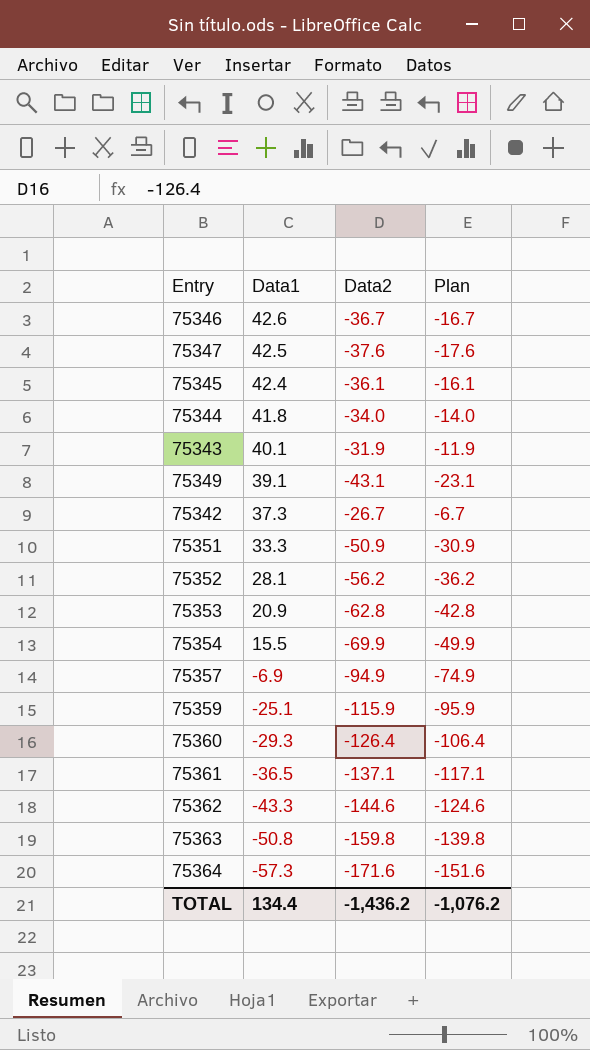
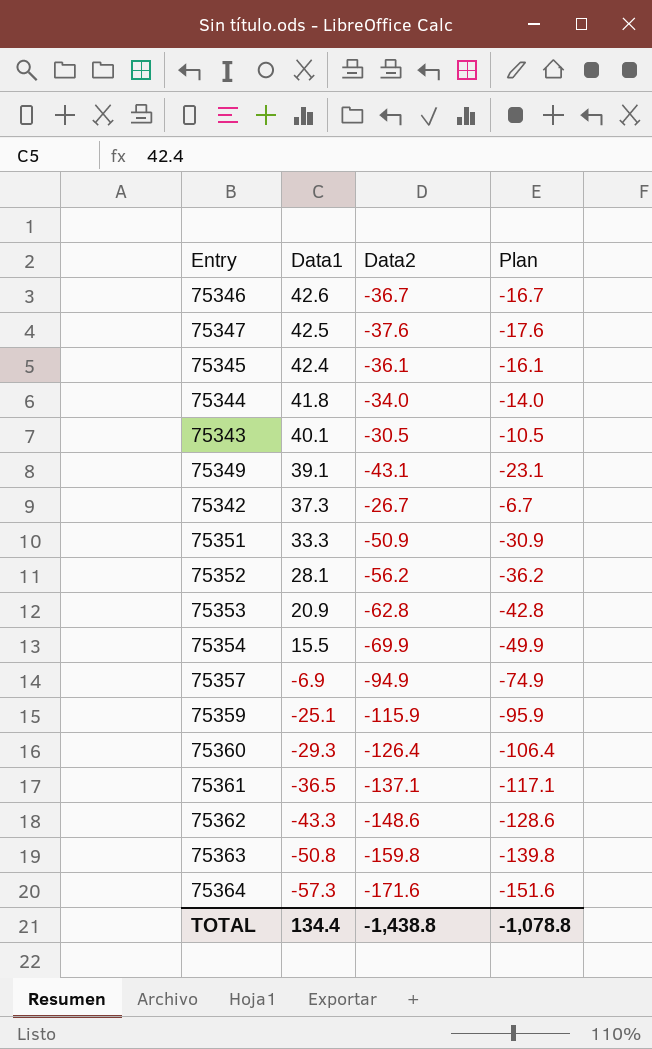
75343 | Data2: -31.9 -> -30.5
75343 | Plan: -11.9 -> -10.5
75362 | Data2: -144.6 -> -148.6
75362 | Plan: -124.6 -> -128.6
TOTAL | Data2: -1,436.2 -> -1,438.8
TOTAL | Plan: -1,076.2 -> -1,078.8

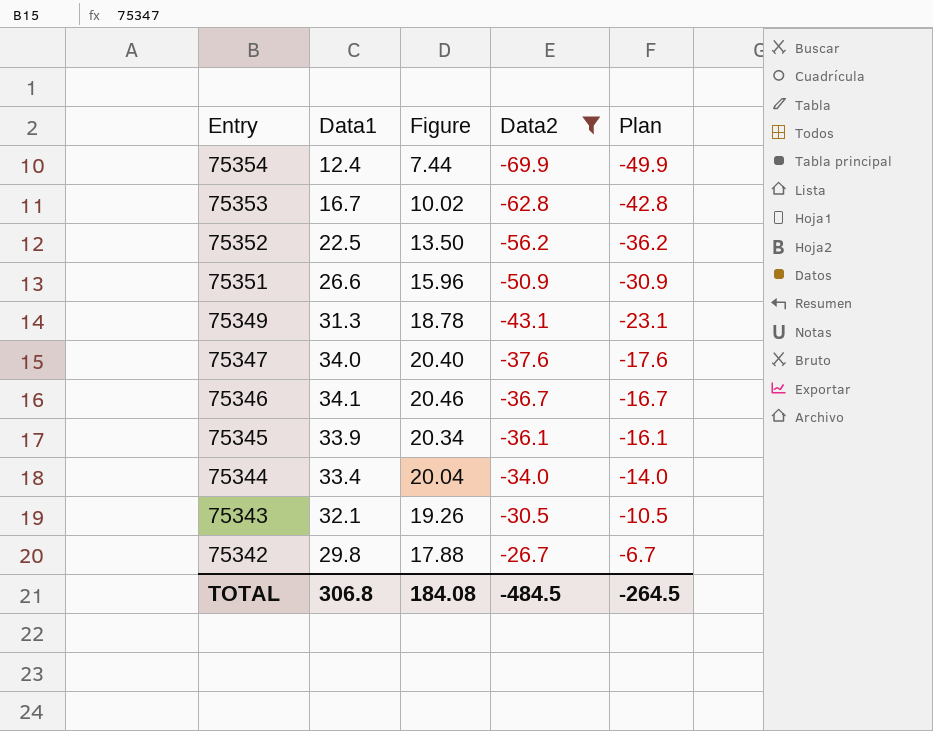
filter: none -> Data2 >= -69.9
row order: Data1 descending -> Entry descending
column Figure | formula: none -> [Data1] * 0.6
75354 | Data1: 15.5 -> 12.4
75353 | Data1: 20.9 -> 16.7
75352 | Data1: 28.1 -> 22.5
75351 | Data1: 33.3 -> 26.6
75349 | Data1: 39.1 -> 31.3
75347 | Data1: 42.5 -> 34.0
75346 | Data1: 42.6 -> 34.1
75345 | Data1: 42.4 -> 33.9
75344 | Data1: 41.8 -> 33.4
75343 | Data1: 40.1 -> 32.1
75342 | Data1: 37.3 -> 29.8
TOTAL | Data1: 134.4 -> 306.8
TOTAL | Data2: -1,438.8 -> -484.5
TOTAL | Plan: -1,078.8 -> -264.5

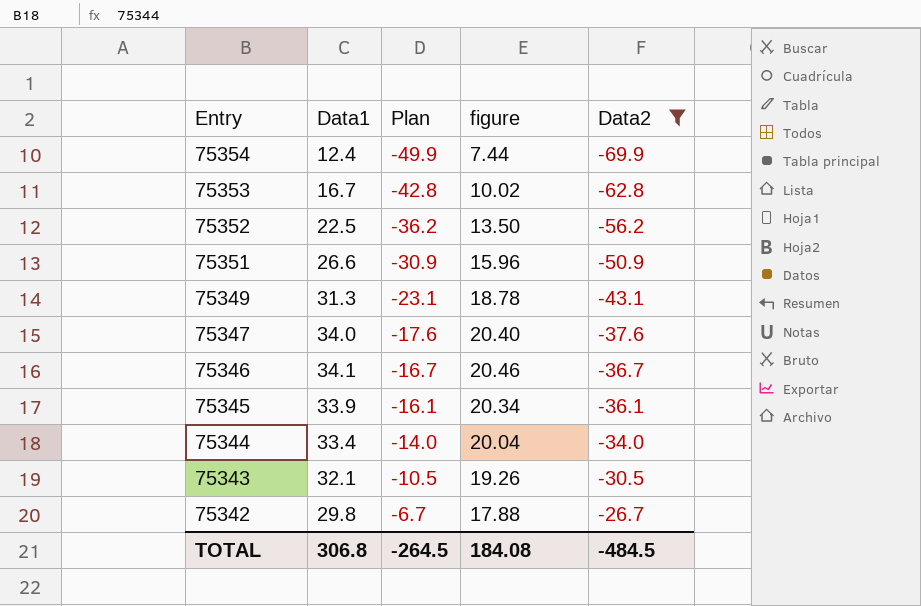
column Plan | position: 5 -> 3
column name: Figure -> figure

